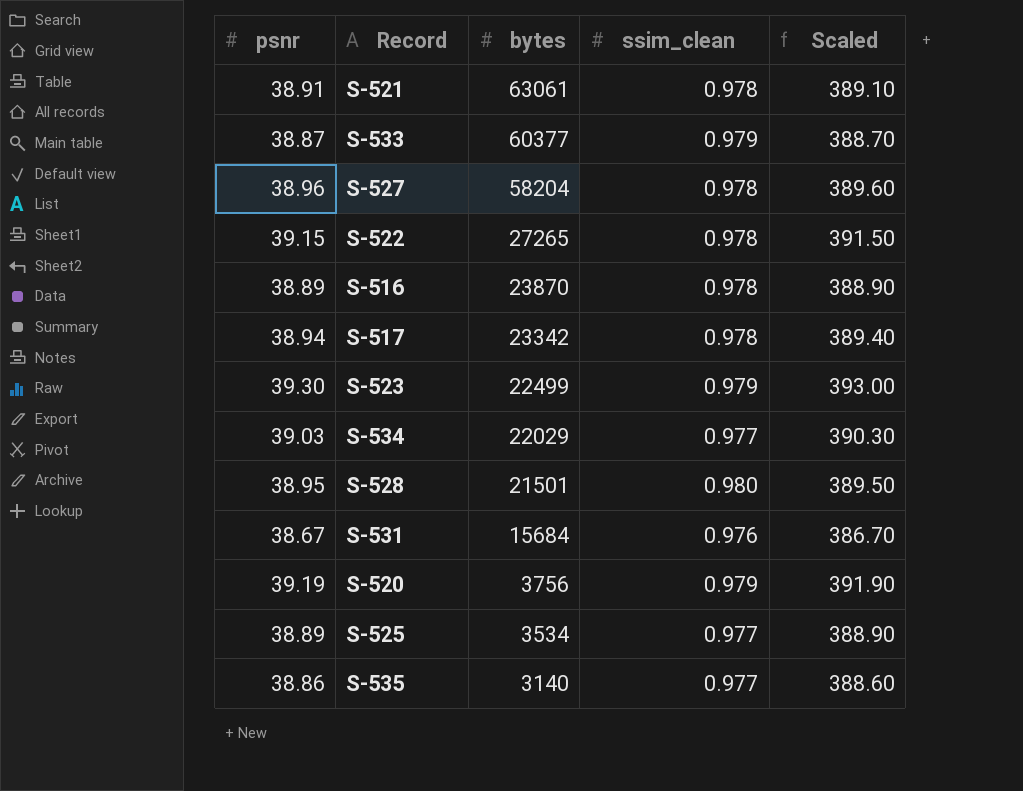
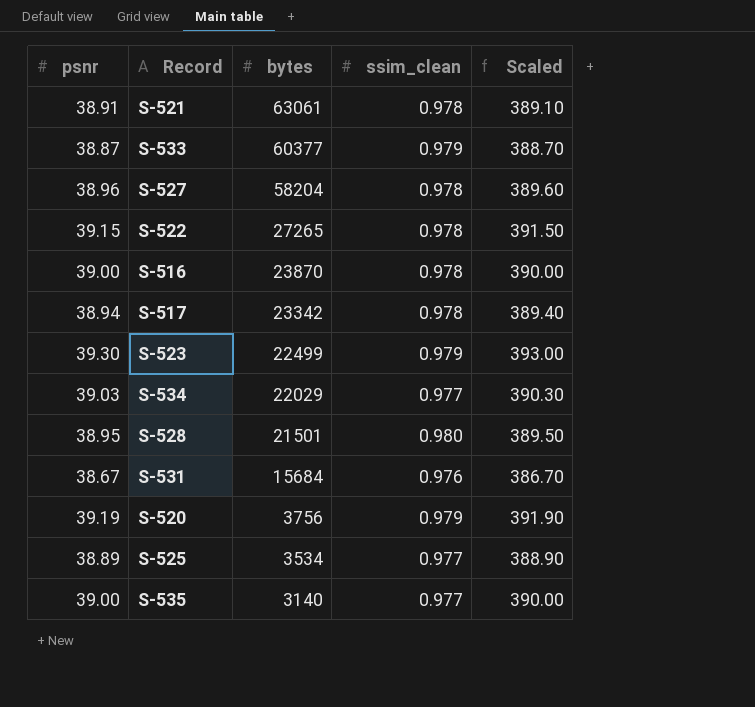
S-516 | psnr: 38.89 -> 39.00
S-516 | Scaled: 388.90 -> 390.00
S-535 | psnr: 38.86 -> 39.00
S-535 | Scaled: 388.60 -> 390.00

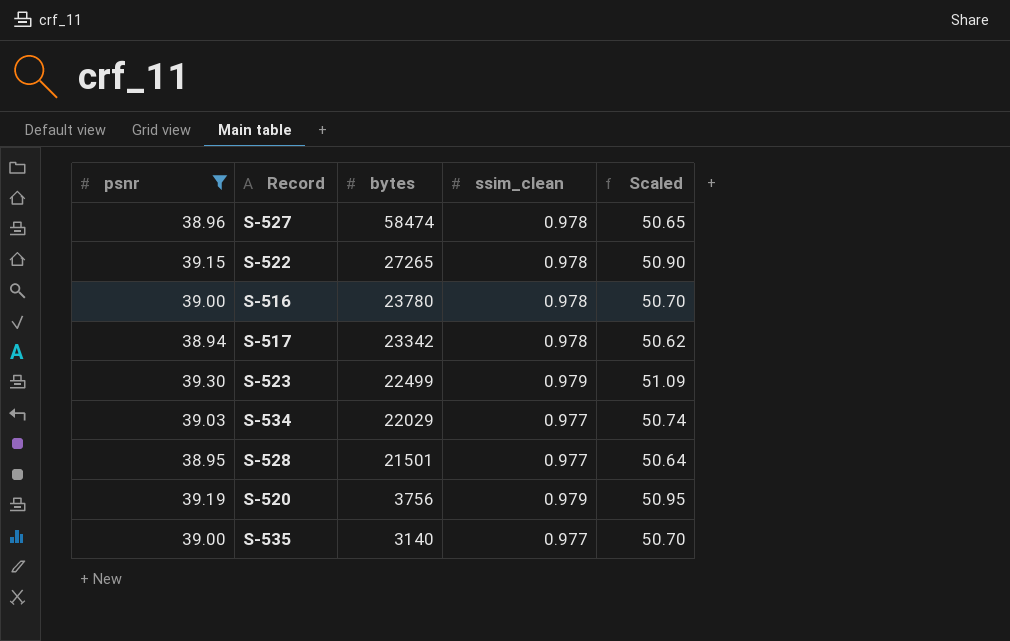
filter: none -> psnr >= 38.94
column Scaled | formula: [psnr] * 10 -> [psnr] * 1.3
S-527 | bytes: 58204 -> 58474
S-516 | bytes: 23870 -> 23780
S-528 | ssim_clean: 0.980 -> 0.977

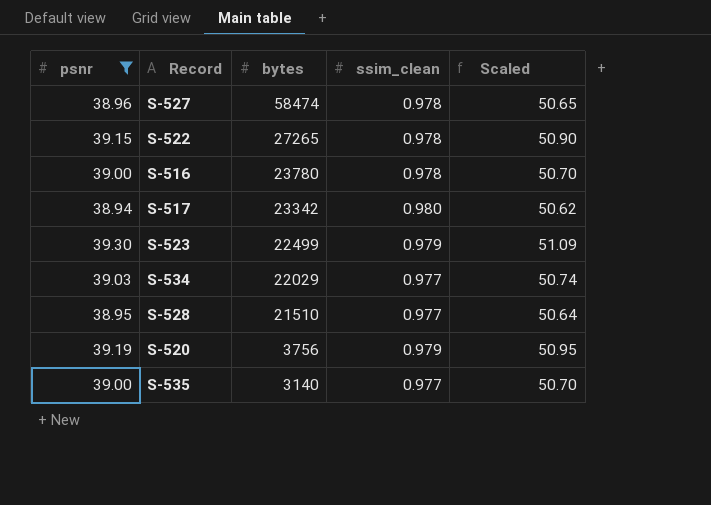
S-517 | ssim_clean: 0.978 -> 0.980
S-528 | bytes: 21501 -> 21510

